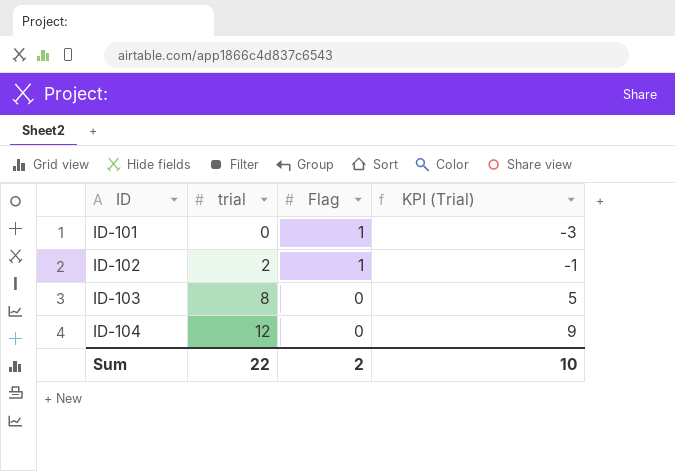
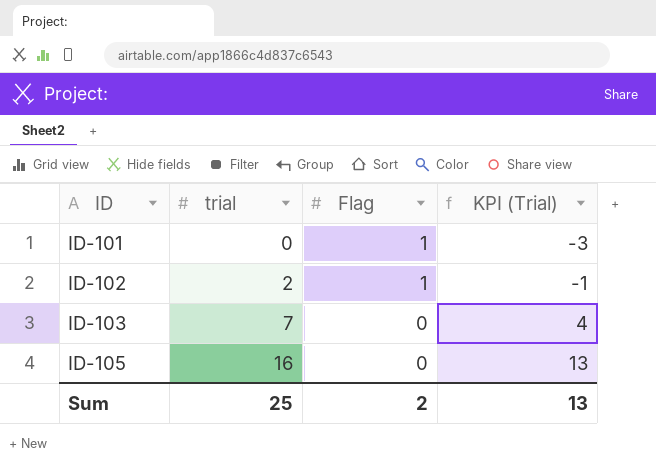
row ID-104: 12 | 0 | 9 -> none
ID-103 | trial: 8 -> 7
ID-103 | KPI (Trial): 5 -> 4
row ID-105: none -> 16 | 0 | 13
Sum | trial: 22 -> 25
Sum | KPI (Trial): 10 -> 13

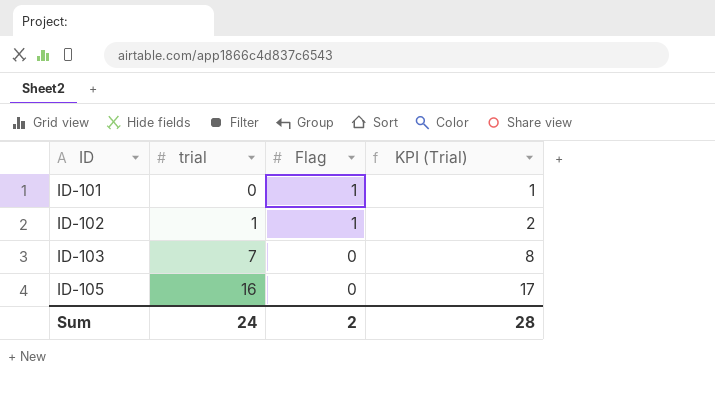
column KPI (Trial) | formula: [trial] - 3 -> [trial] + 1
ID-102 | trial: 2 -> 1
Sum | trial: 25 -> 24
Sum | KPI (Trial): 13 -> 28

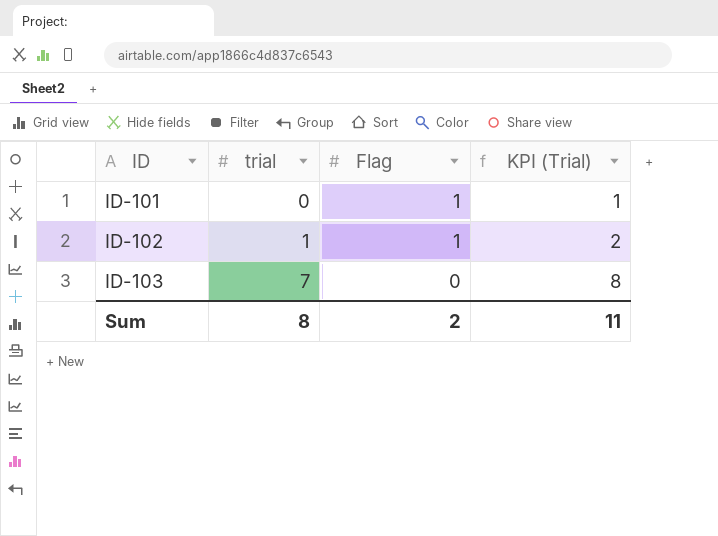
row ID-105: 16 | 0 | 17 -> none
Sum | trial: 24 -> 8
Sum | KPI (Trial): 28 -> 11

